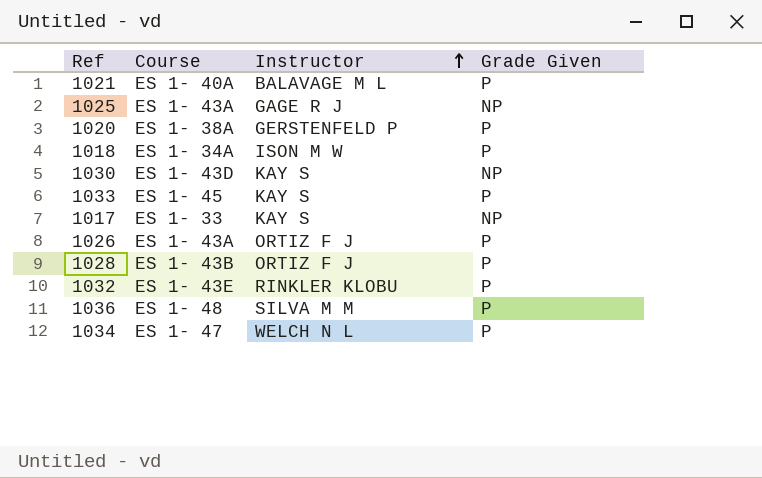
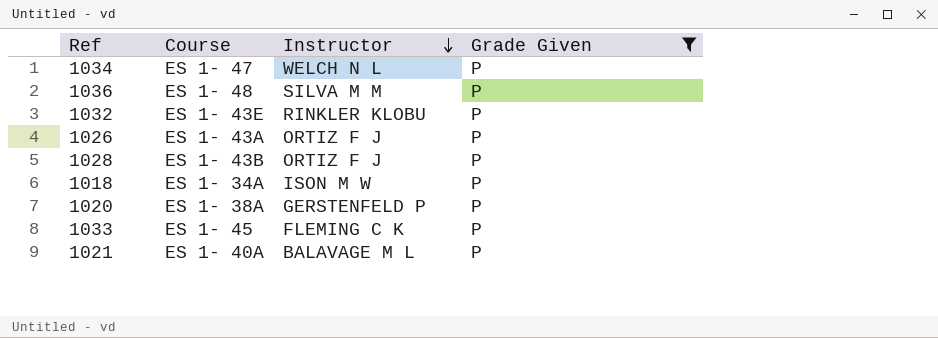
filter: none -> Grade Given = P
row order: Instructor ascending -> Instructor descending
1033 | Instructor: KAY S -> FLEMING C K

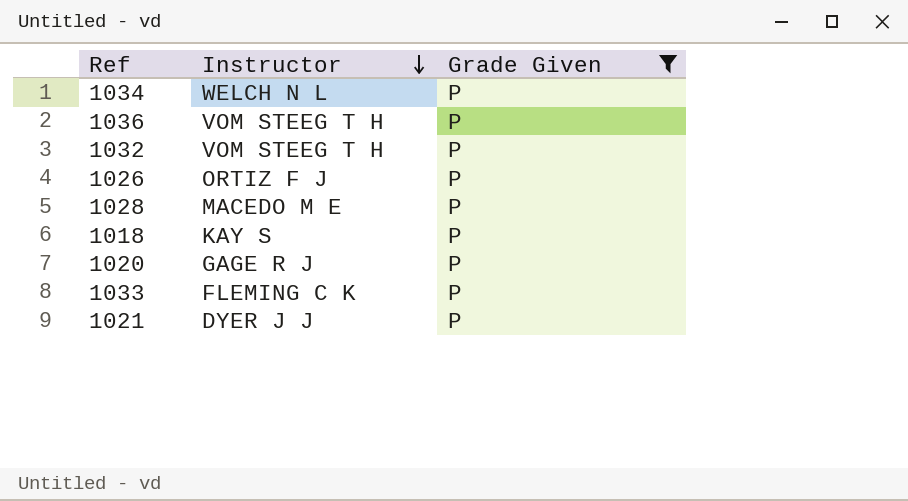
column Course | position: 2 -> none
1036 | Instructor: SILVA M M -> VOM STEEG T H
1032 | Instructor: RINKLER KLOBU -> VOM STEEG T H
1028 | Instructor: ORTIZ F J -> MACEDO M E
1018 | Instructor: ISON M W -> KAY S
1020 | Instructor: GERSTENFELD P -> GAGE R J
1021 | Instructor: BALAVAGE M L -> DYER J J

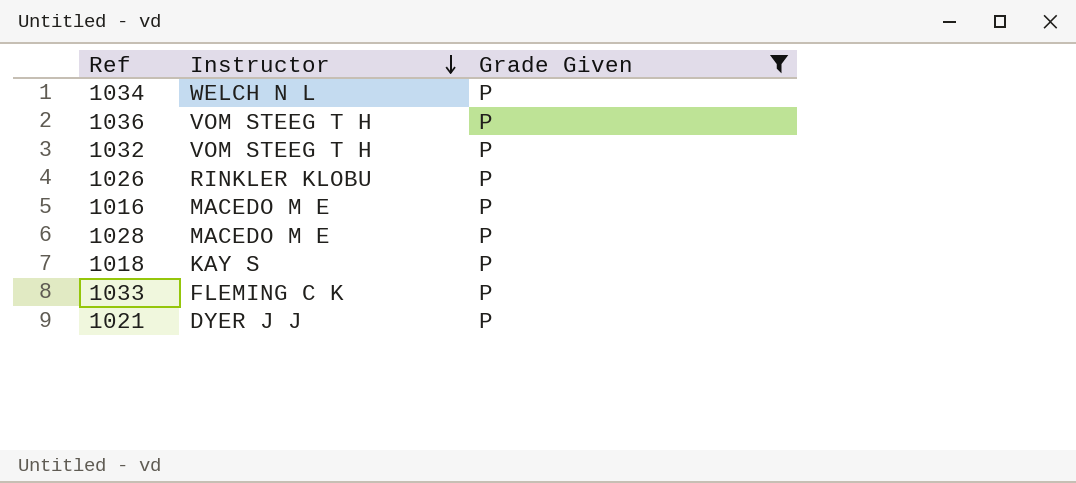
row 1020: GAGE R J | P -> none
1026 | Instructor: ORTIZ F J -> RINKLER KLOBU
row 1016: none -> MACEDO M E | P

